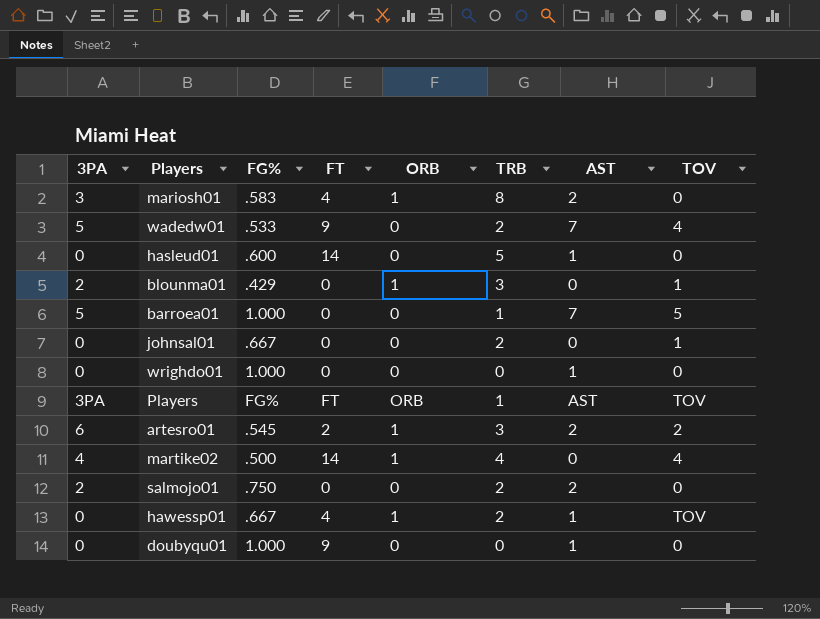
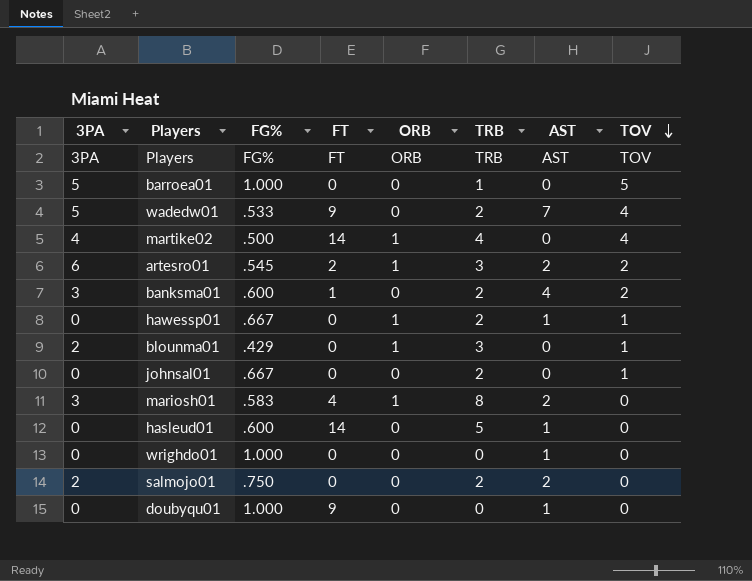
row order: none -> TOV descending
Players | TRB: 1 -> TRB
barroea01 | AST: 7 -> 0
row banksma01: none -> 3 | .600 | 1 | 0 | 2 | 4 | 2
hawessp01 | FT: 4 -> 0
hawessp01 | TOV: TOV -> 1

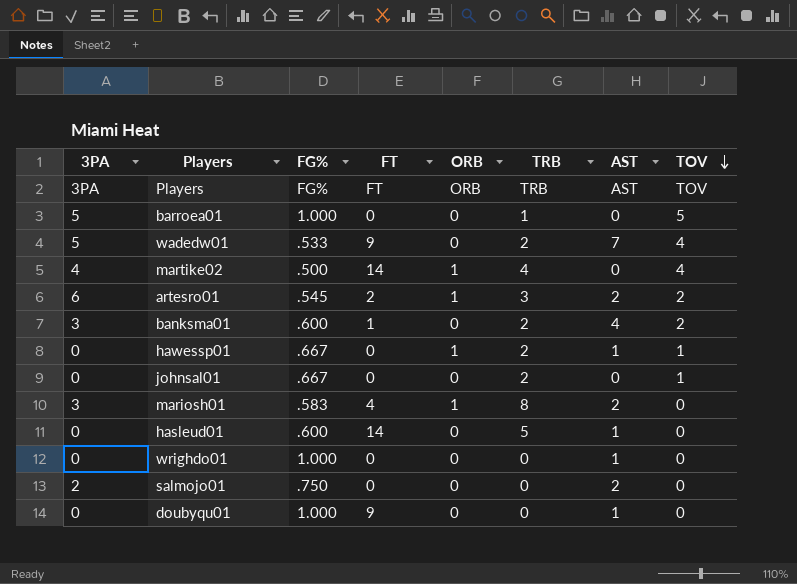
row blounma01: 2 | .429 | 0 | 1 | 3 | 0 | 1 -> none
salmojo01 | TRB: 2 -> 0

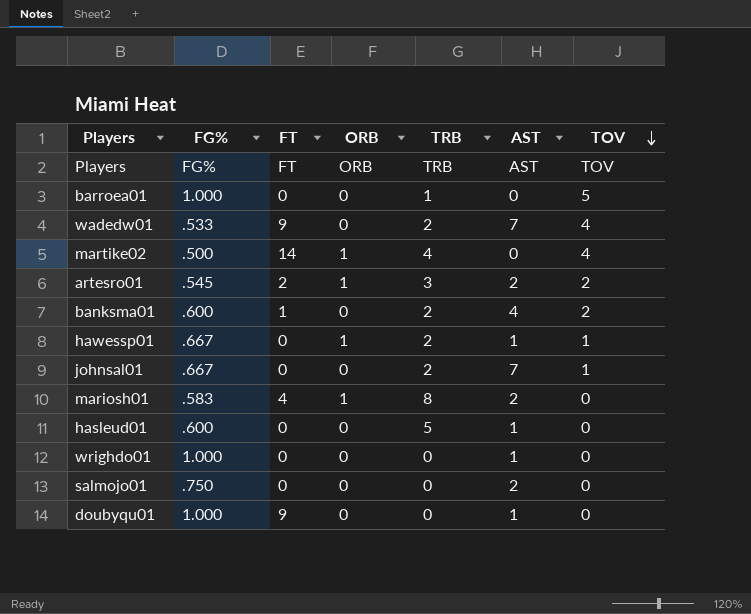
column 3PA | position: 1 -> none
johnsal01 | AST: 0 -> 7
hasleud01 | FT: 14 -> 0

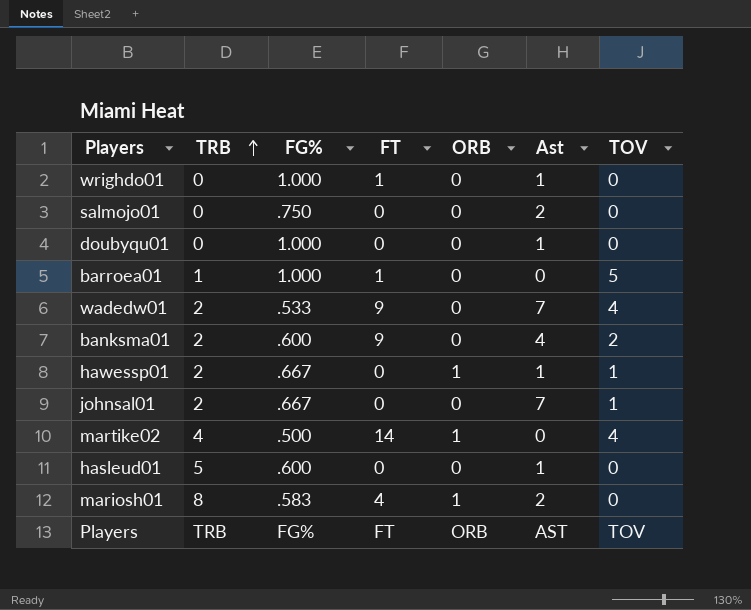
row order: TOV descending -> TRB ascending
column TRB | position: 5 -> 2
column name: AST -> Ast
row artesro01: .545 | 2 | 1 | 3 | 2 | 2 -> none
wrighdo01 | FT: 0 -> 1
doubyqu01 | FT: 9 -> 0
barroea01 | FT: 0 -> 1
banksma01 | FT: 1 -> 9

